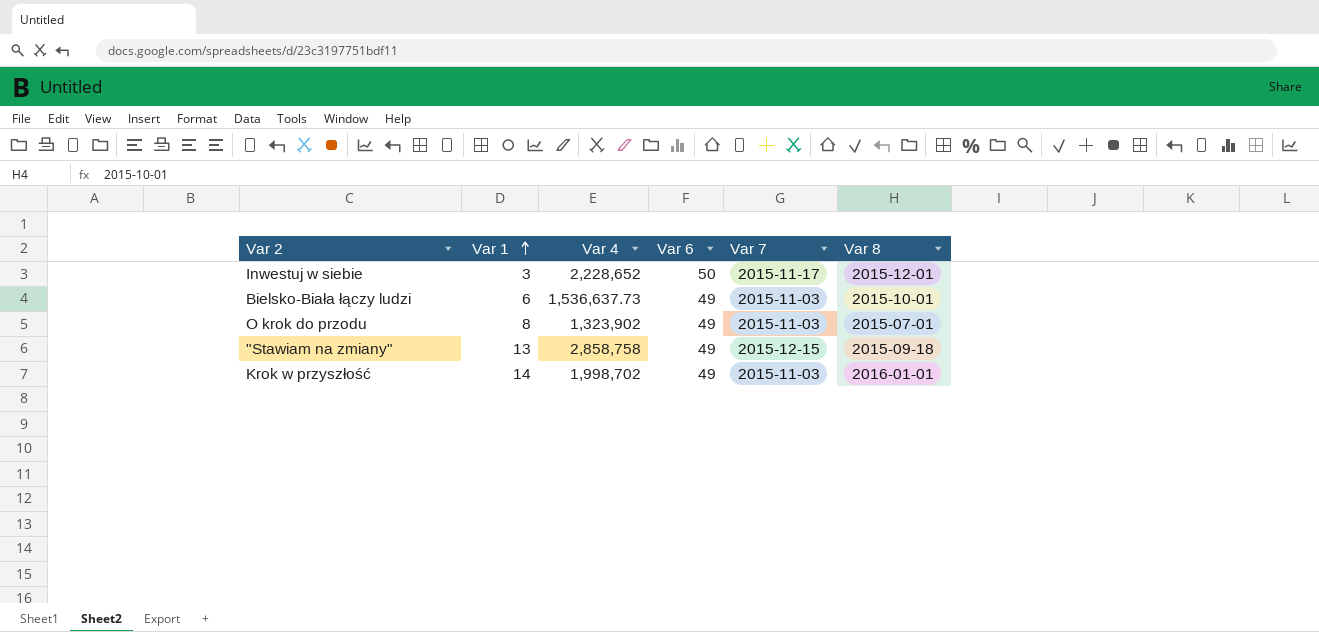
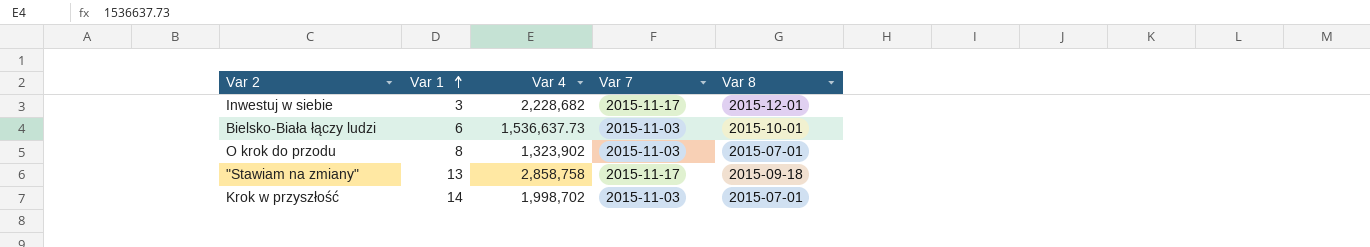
column Var 6 | position: 4 -> none
Inwestuj w siebie | Var 4: 2,228,652 -> 2,228,682
"Stawiam na zmiany" | Var 7: 2015-12-15 -> 2015-11-17
Krok w przyszłość | Var 8: 2016-01-01 -> 2015-07-01

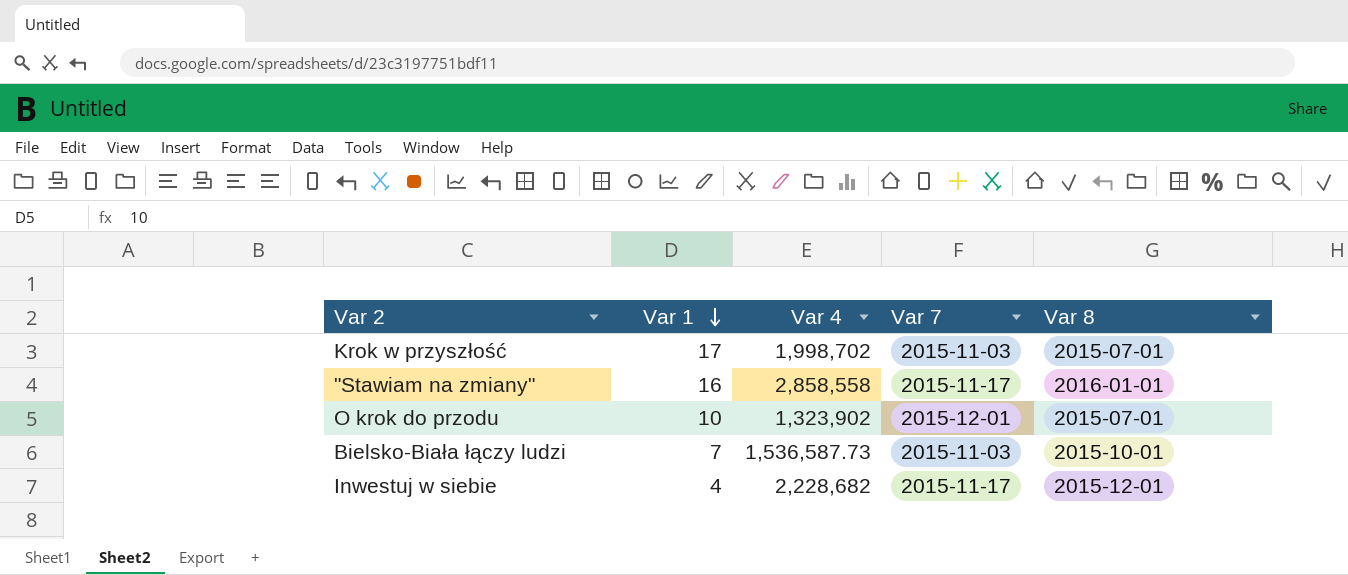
row order: Var 1 ascending -> Var 1 descending
Krok w przyszłość | Var 1: 14 -> 17
"Stawiam na zmiany" | Var 1: 13 -> 16
"Stawiam na zmiany" | Var 4: 2,858,758 -> 2,858,558
"Stawiam na zmiany" | Var 8: 2015-09-18 -> 2016-01-01
O krok do przodu | Var 1: 8 -> 10
O krok do przodu | Var 7: 2015-11-03 -> 2015-12-01
Bielsko-Biała łączy ludzi | Var 1: 6 -> 7
Bielsko-Biała łączy ludzi | Var 4: 1,536,637.73 -> 1,536,587.73
Inwestuj w siebie | Var 1: 3 -> 4

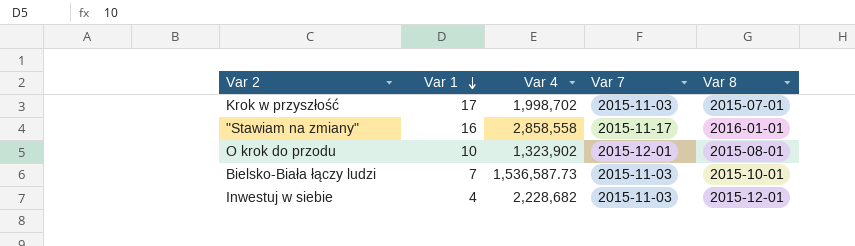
O krok do przodu | Var 8: 2015-07-01 -> 2015-08-01
Inwestuj w siebie | Var 7: 2015-11-17 -> 2015-11-03

